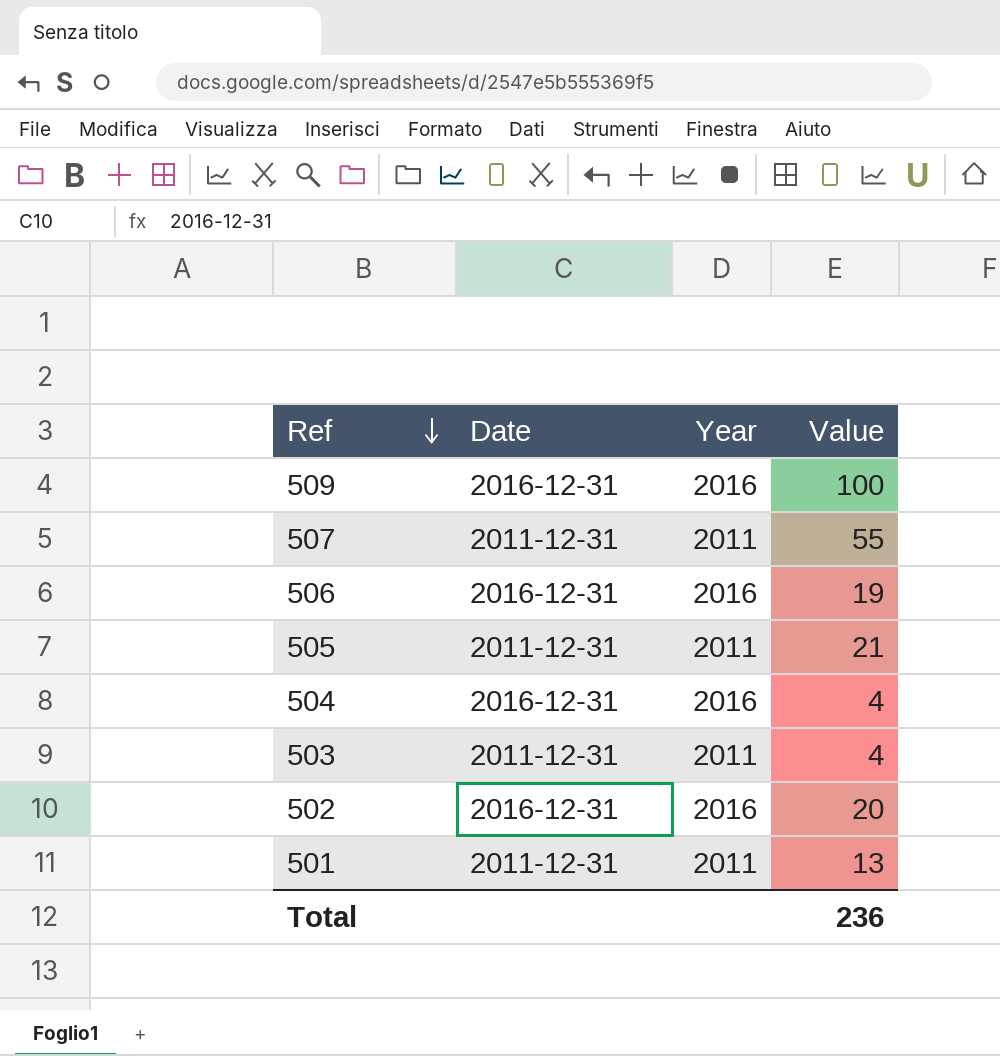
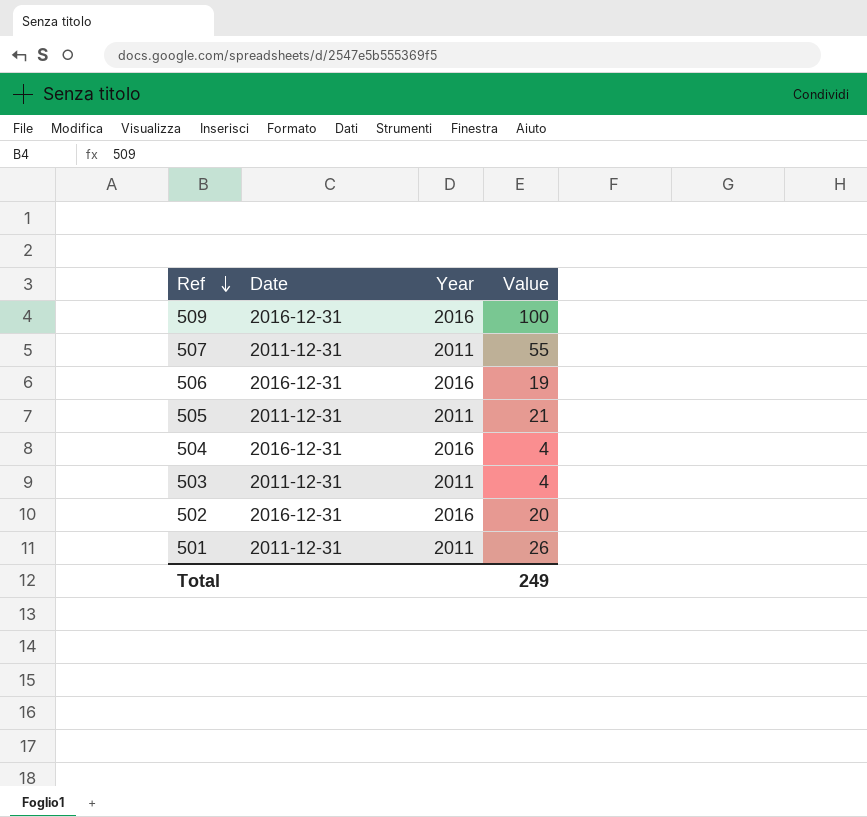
501 | Value: 13 -> 26
Total | Value: 236 -> 249

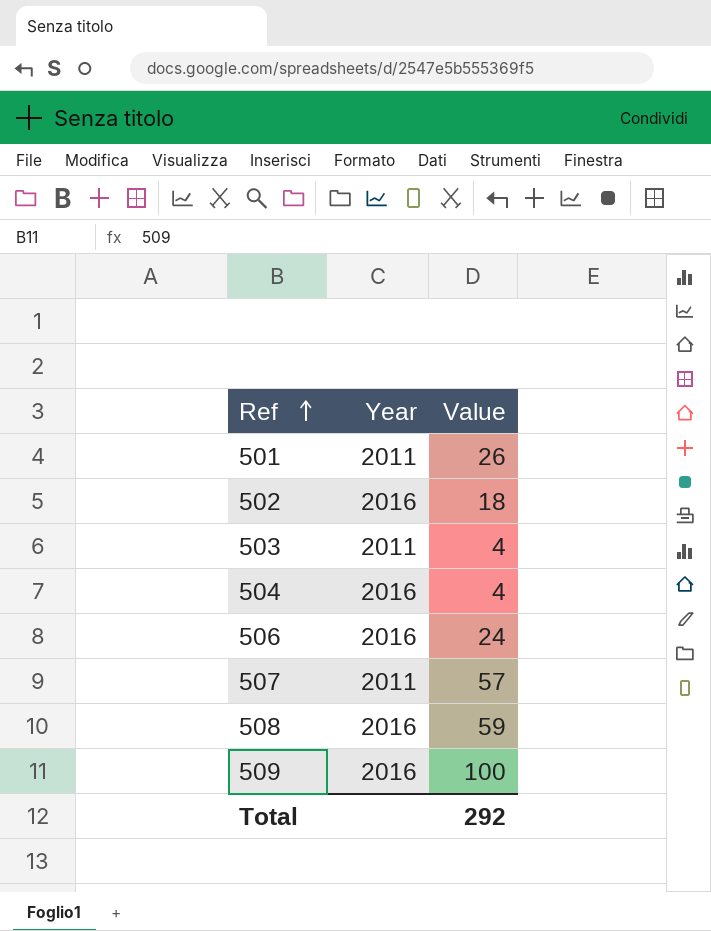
row order: Ref descending -> Ref ascending
column Date | position: 2 -> none
row 505: 2011-12-31 | 2011 | 21 -> none
502 | Value: 20 -> 18
506 | Value: 19 -> 24
507 | Value: 55 -> 57
row 508: none -> 2016 | 59
Total | Value: 249 -> 292

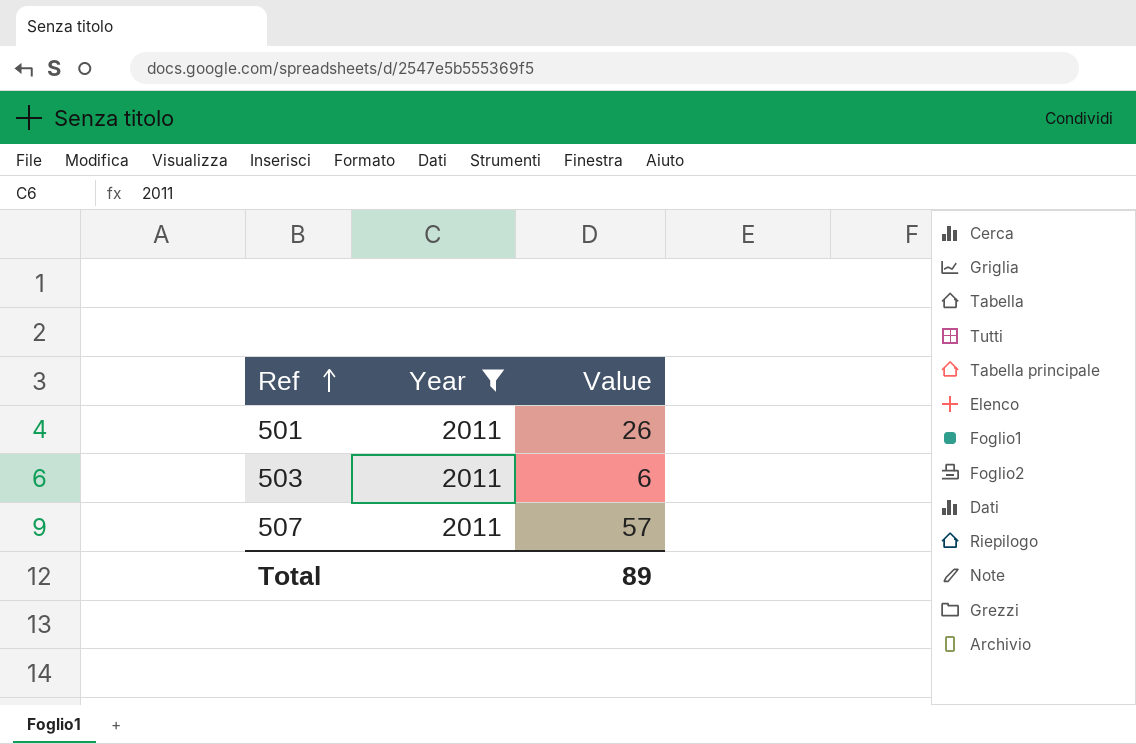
filter: none -> Year = 2011
503 | Value: 4 -> 6
Total | Value: 292 -> 89

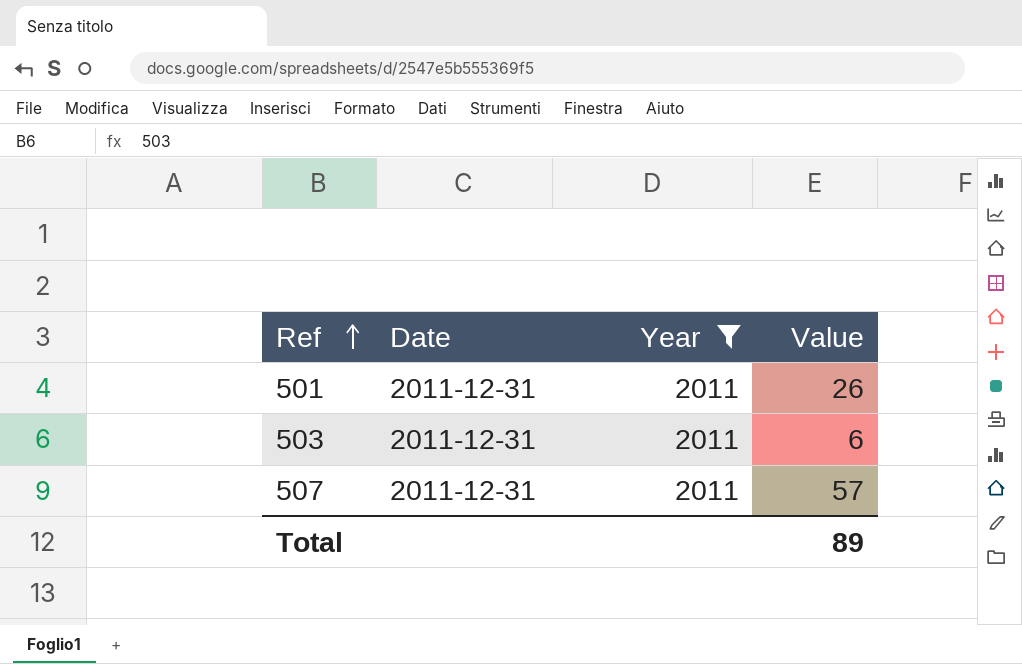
column Date | position: none -> 2

